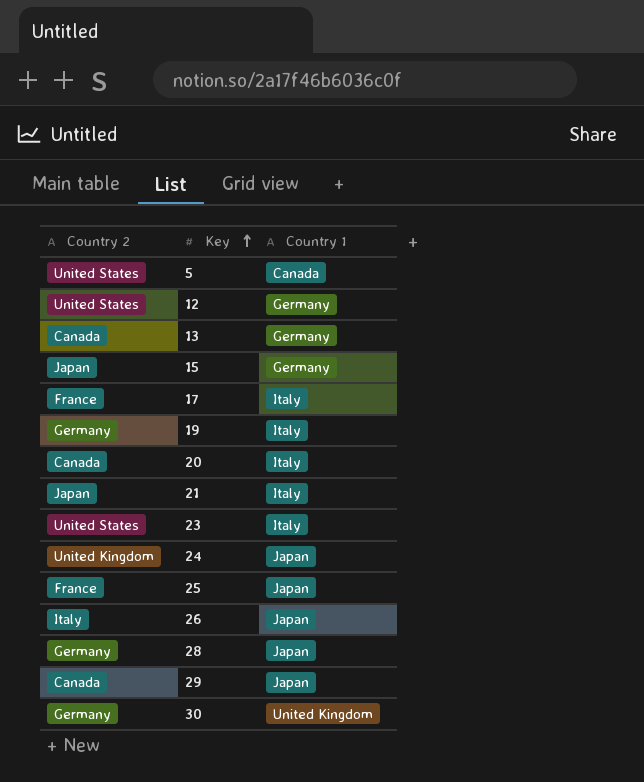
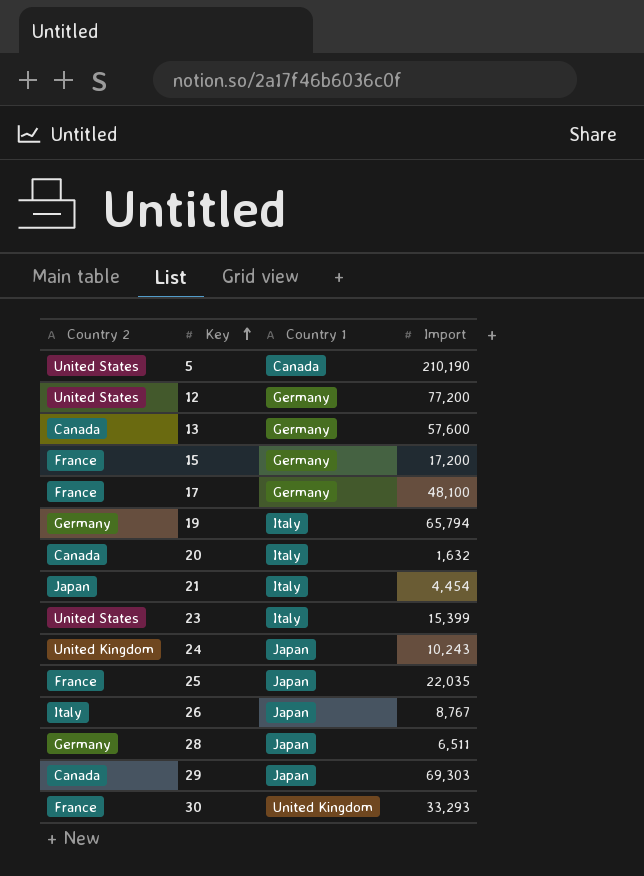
column Import | position: none -> 4
15 | Country 2: Japan -> France
17 | Country 1: Italy -> Germany
30 | Country 2: Germany -> France

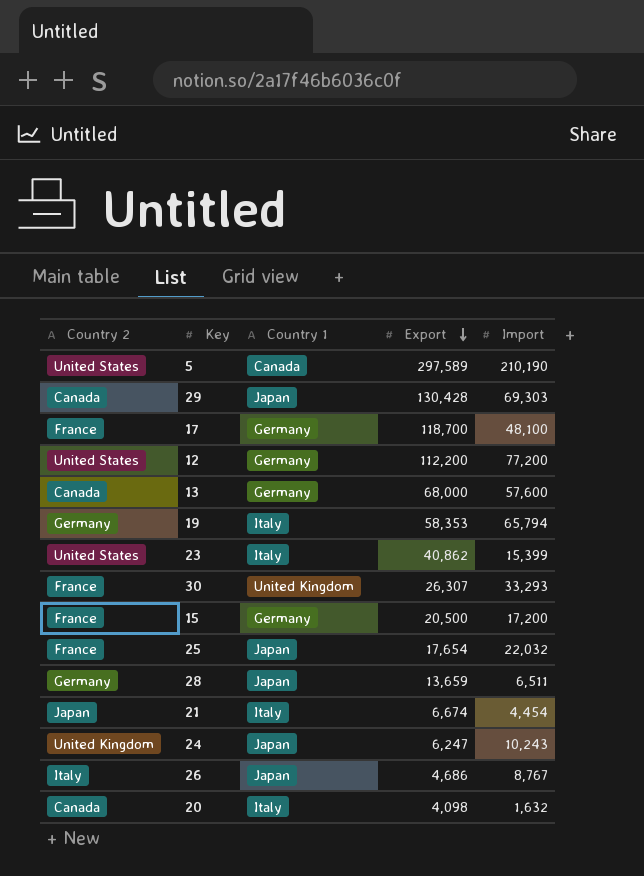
row order: Key ascending -> Export descending
column Export | position: none -> 4
25 | Import: 22,035 -> 22,032

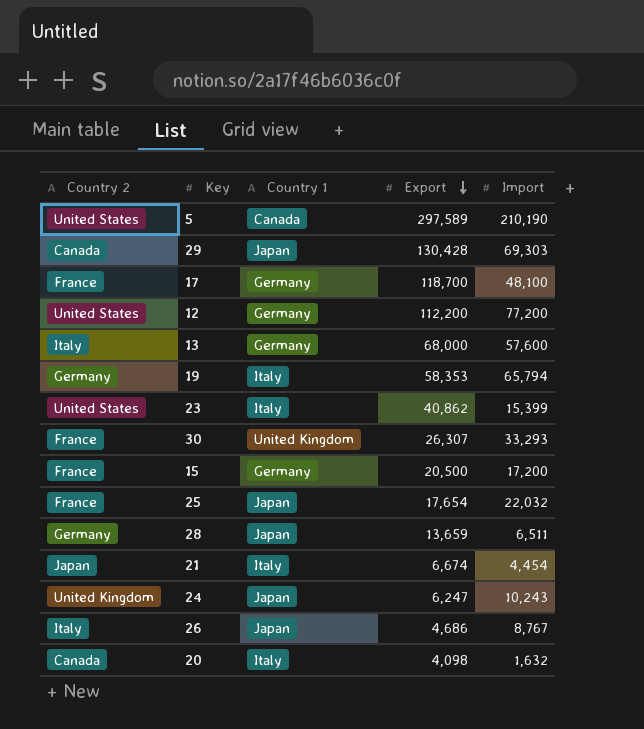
13 | Country 2: Canada -> Italy

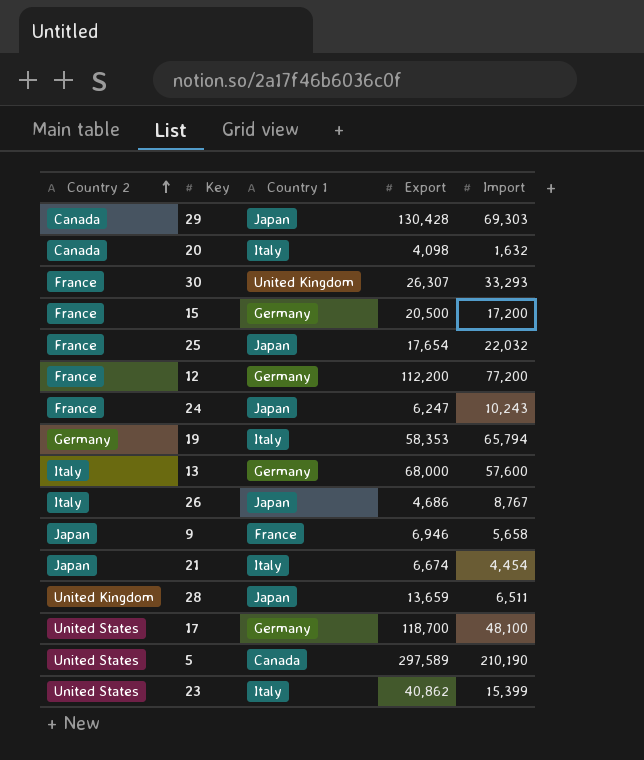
row order: Export descending -> Country 2 ascending
12 | Country 2: United States -> France
24 | Country 2: United Kingdom -> France
row 9: none -> Japan | France | 6,946 | 5,658
28 | Country 2: Germany -> United Kingdom
17 | Country 2: France -> United States

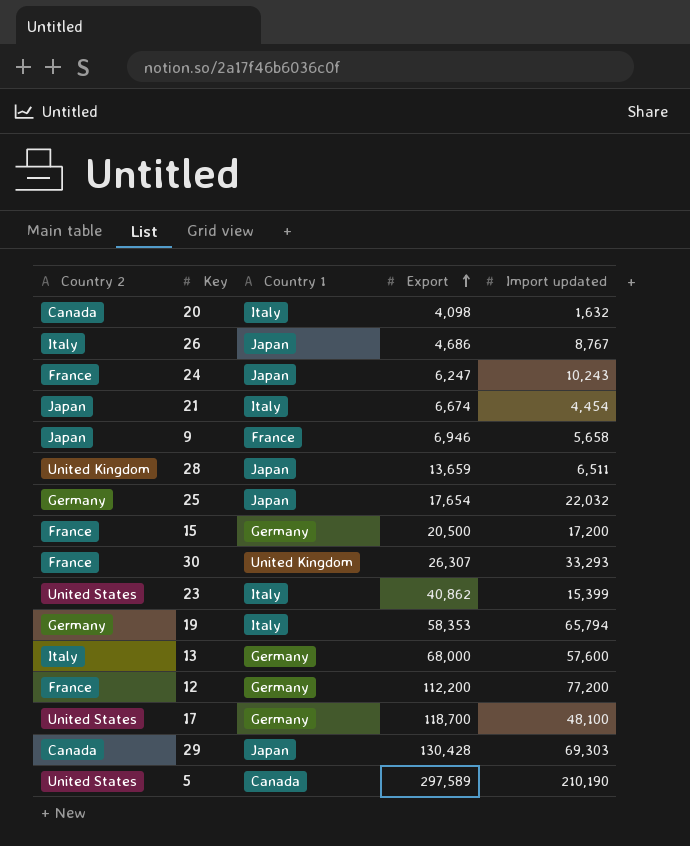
row order: Country 2 ascending -> Export ascending
column name: Import -> Import updated
25 | Country 2: France -> Germany

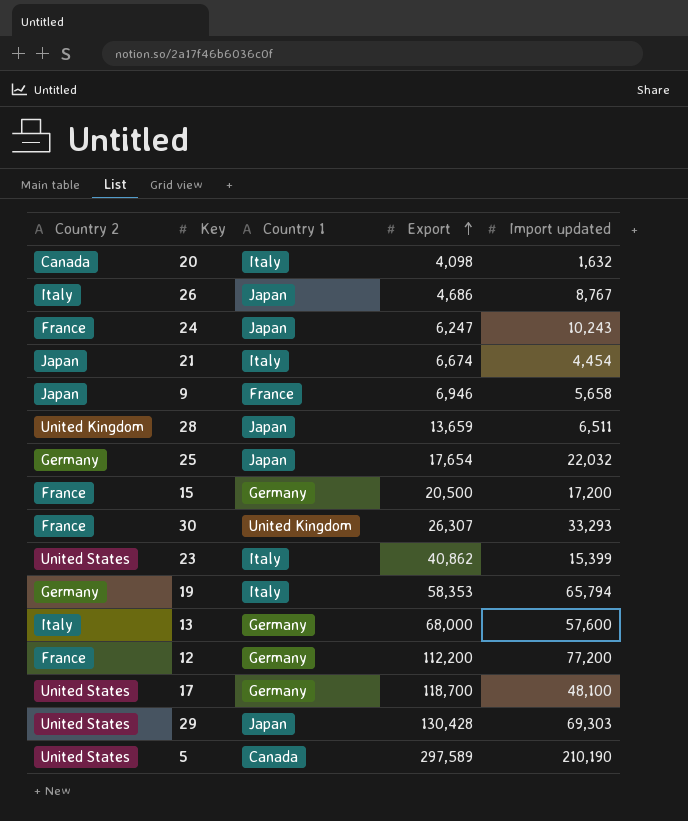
29 | Country 2: Canada -> United States

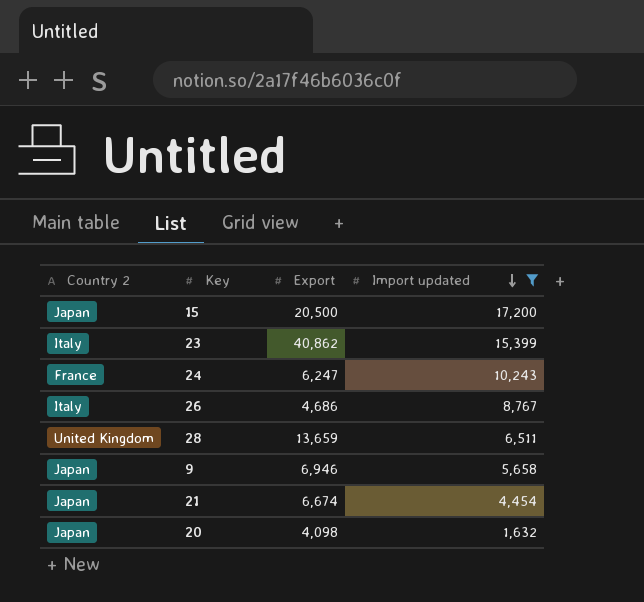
filter: none -> Import updated <= 17,200
row order: Export ascending -> Import updated descending
column Country 1 | position: 3 -> none
15 | Country 2: France -> Japan
23 | Country 2: United States -> Italy
20 | Country 2: Canada -> Japan

